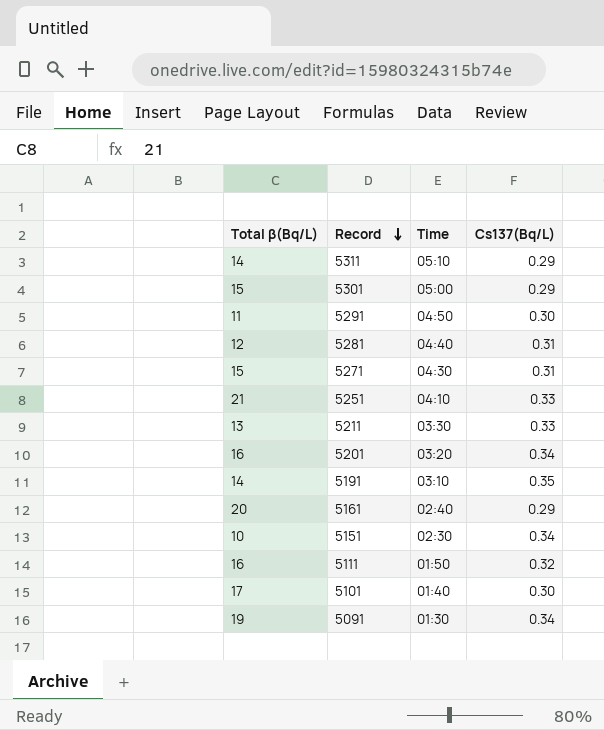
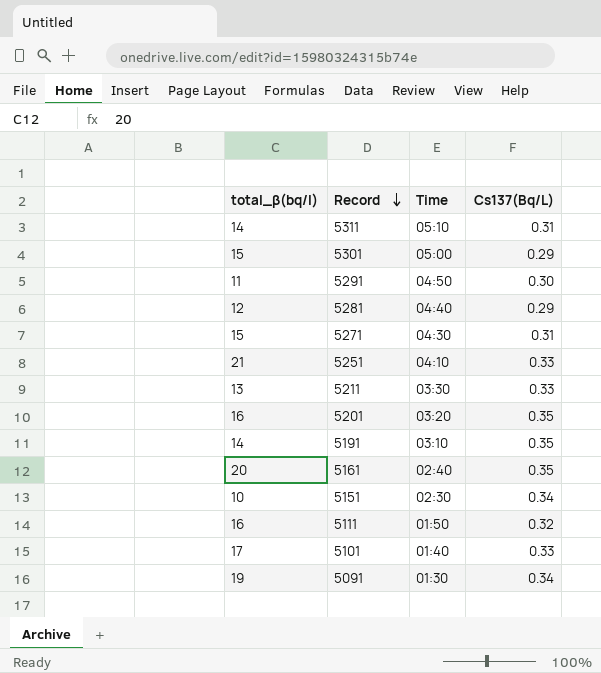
column name: Total β(Bq/L) -> total_β(bq/l)
5311 | Cs137(Bq/L): 0.29 -> 0.31
5281 | Cs137(Bq/L): 0.31 -> 0.29
5201 | Cs137(Bq/L): 0.34 -> 0.35
5161 | Cs137(Bq/L): 0.29 -> 0.35
5101 | Cs137(Bq/L): 0.30 -> 0.33

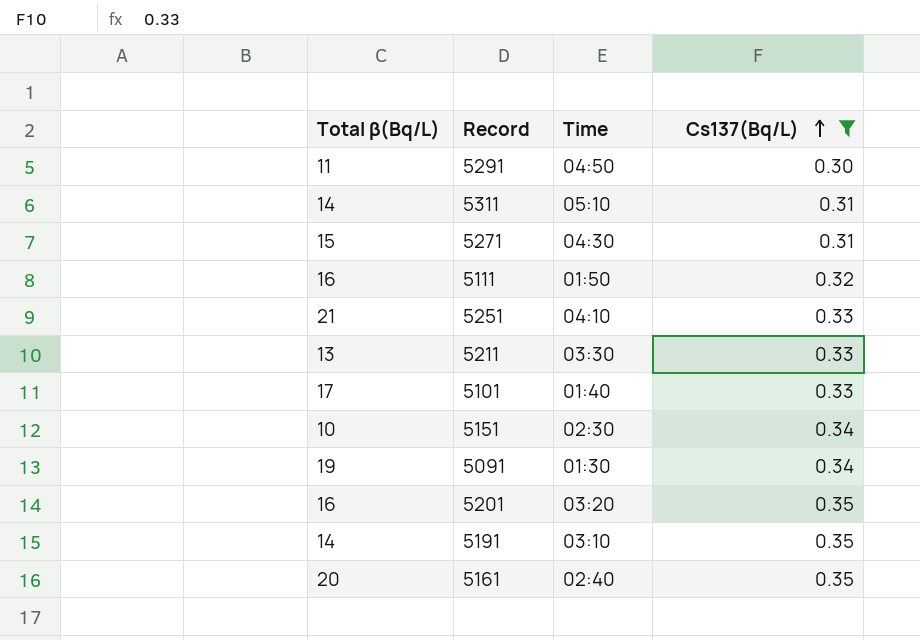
filter: none -> Cs137(Bq/L) != 0.29
row order: Record descending -> Cs137(Bq/L) ascending
column name: total_β(bq/l) -> Total β(Bq/L)

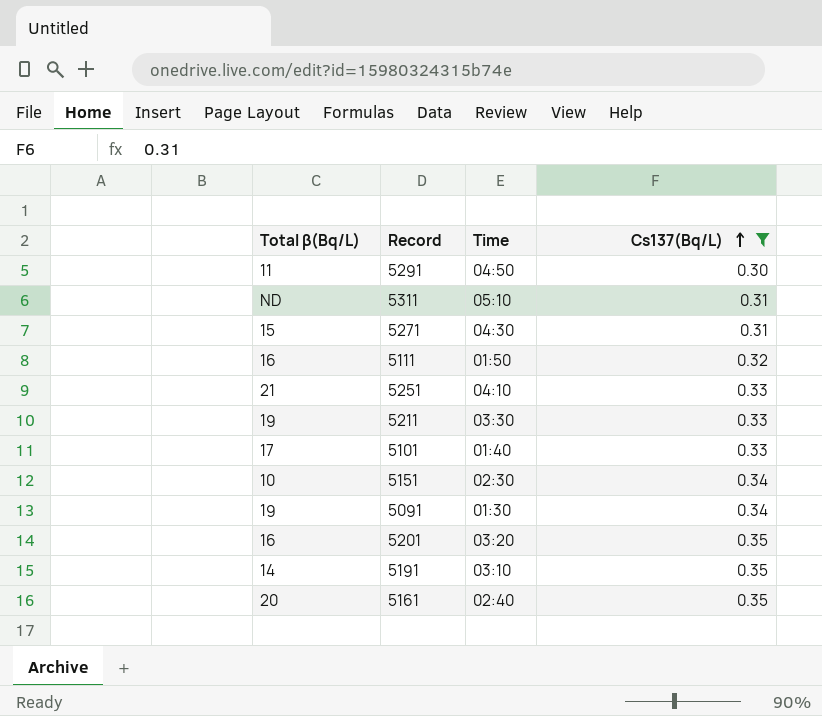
5311 | Total β(Bq/L): 14 -> ND
5211 | Total β(Bq/L): 13 -> 19

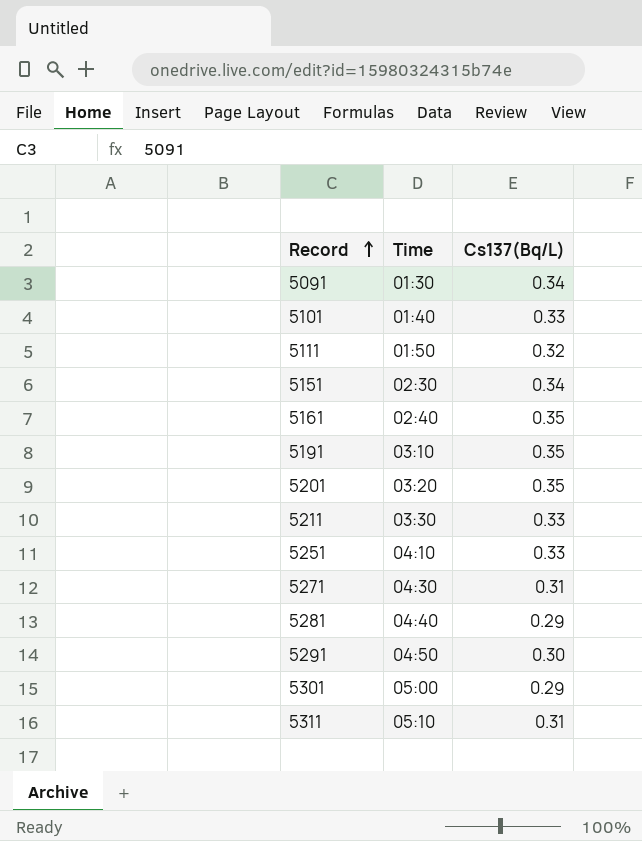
filter: Cs137(Bq/L) != 0.29 -> none
row order: Cs137(Bq/L) ascending -> Record ascending
column Total β(Bq/L) | position: 1 -> none

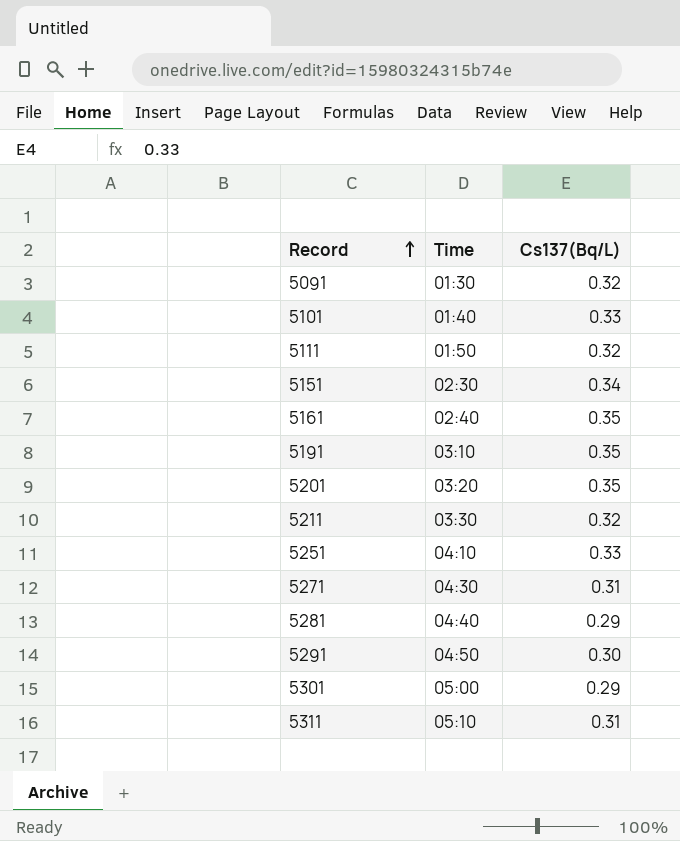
5091 | Cs137(Bq/L): 0.34 -> 0.32
5211 | Cs137(Bq/L): 0.33 -> 0.32

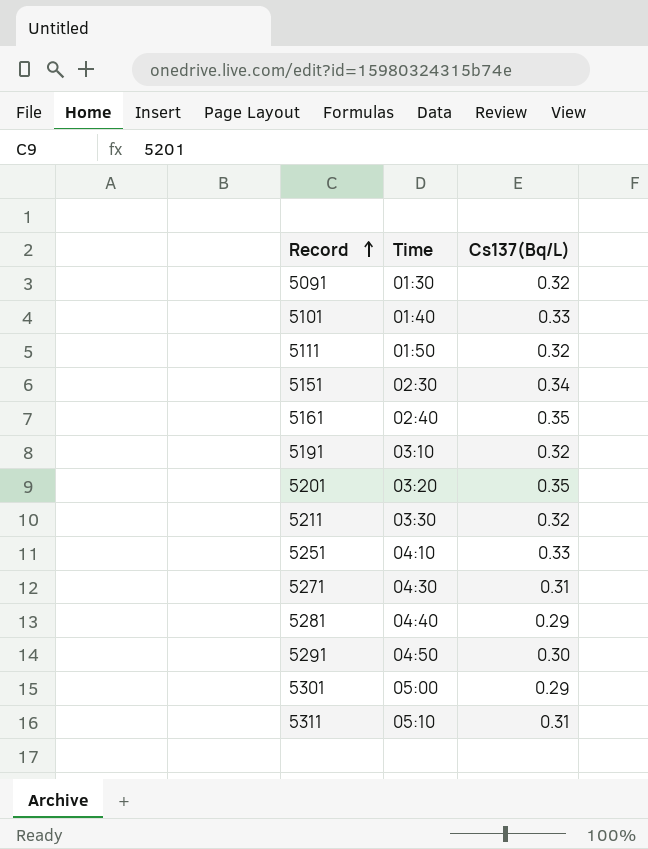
5191 | Cs137(Bq/L): 0.35 -> 0.32

